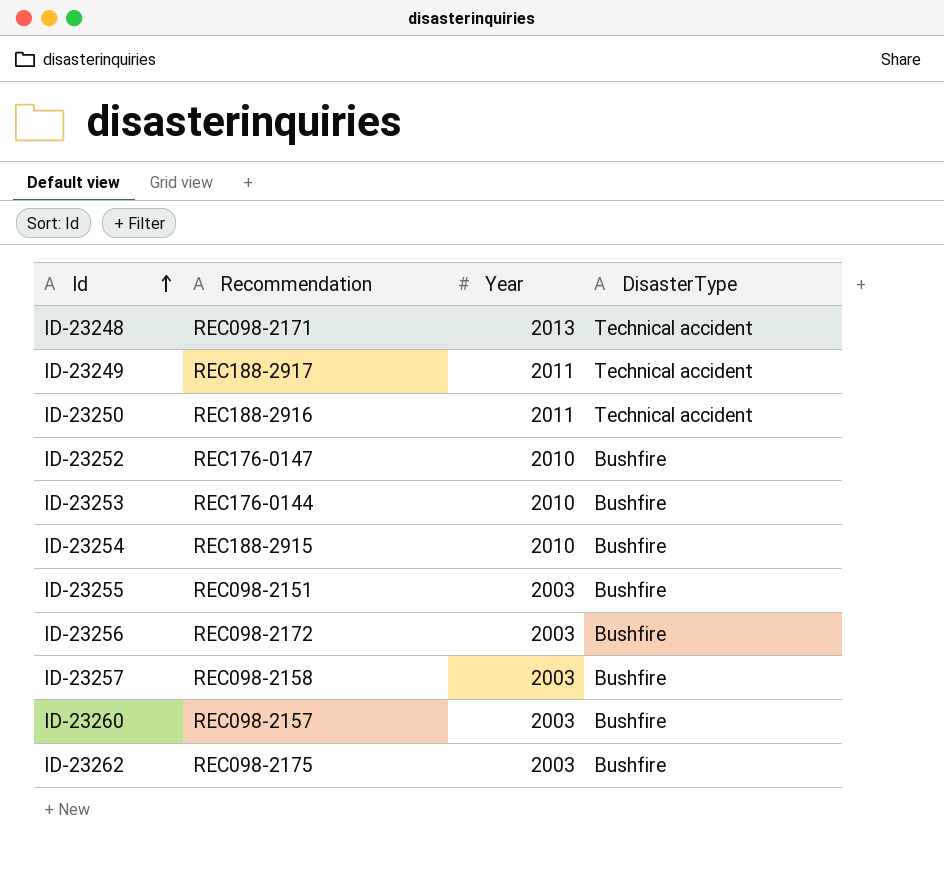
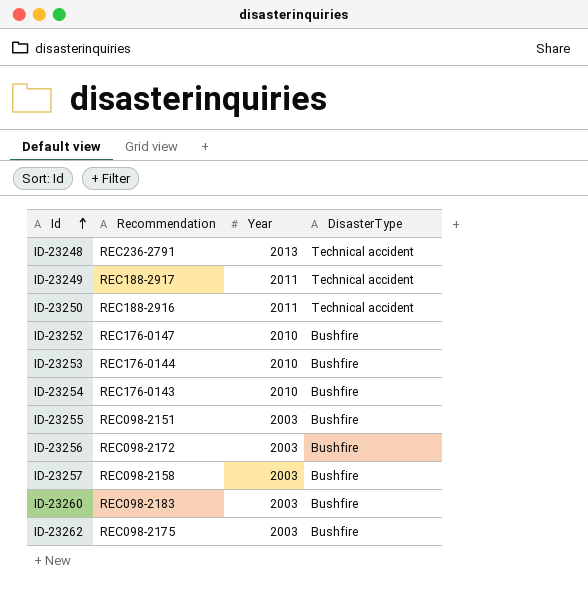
ID-23248 | Recommendation: REC098-2171 -> REC236-2791
ID-23254 | Recommendation: REC188-2915 -> REC176-0143
ID-23260 | Recommendation: REC098-2157 -> REC098-2183

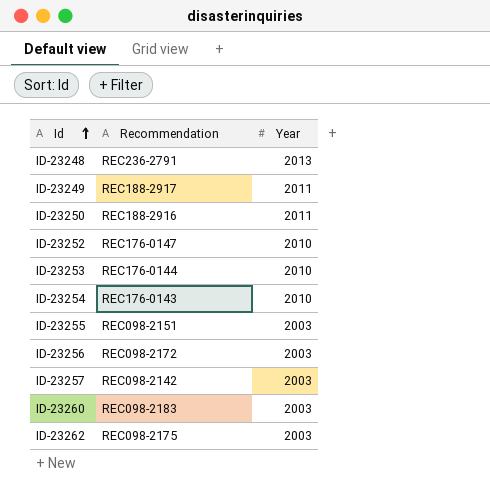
column DisasterType | position: 4 -> none
ID-23257 | Recommendation: REC098-2158 -> REC098-2142

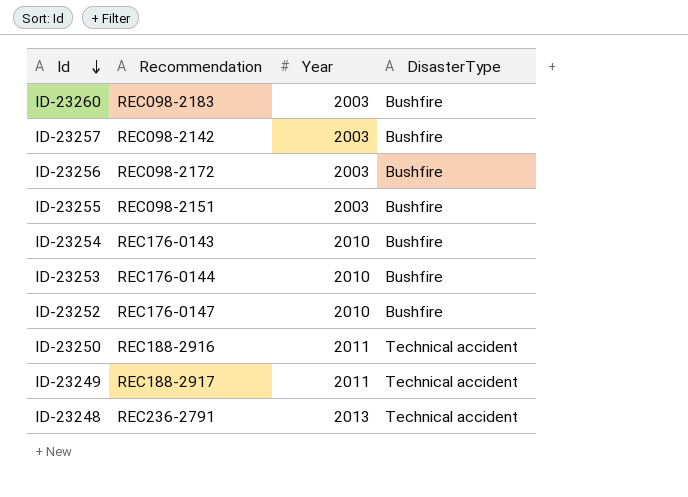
row order: Id ascending -> Id descending
column DisasterType | position: none -> 4
row ID-23262: REC098-2175 | 2003 -> none

